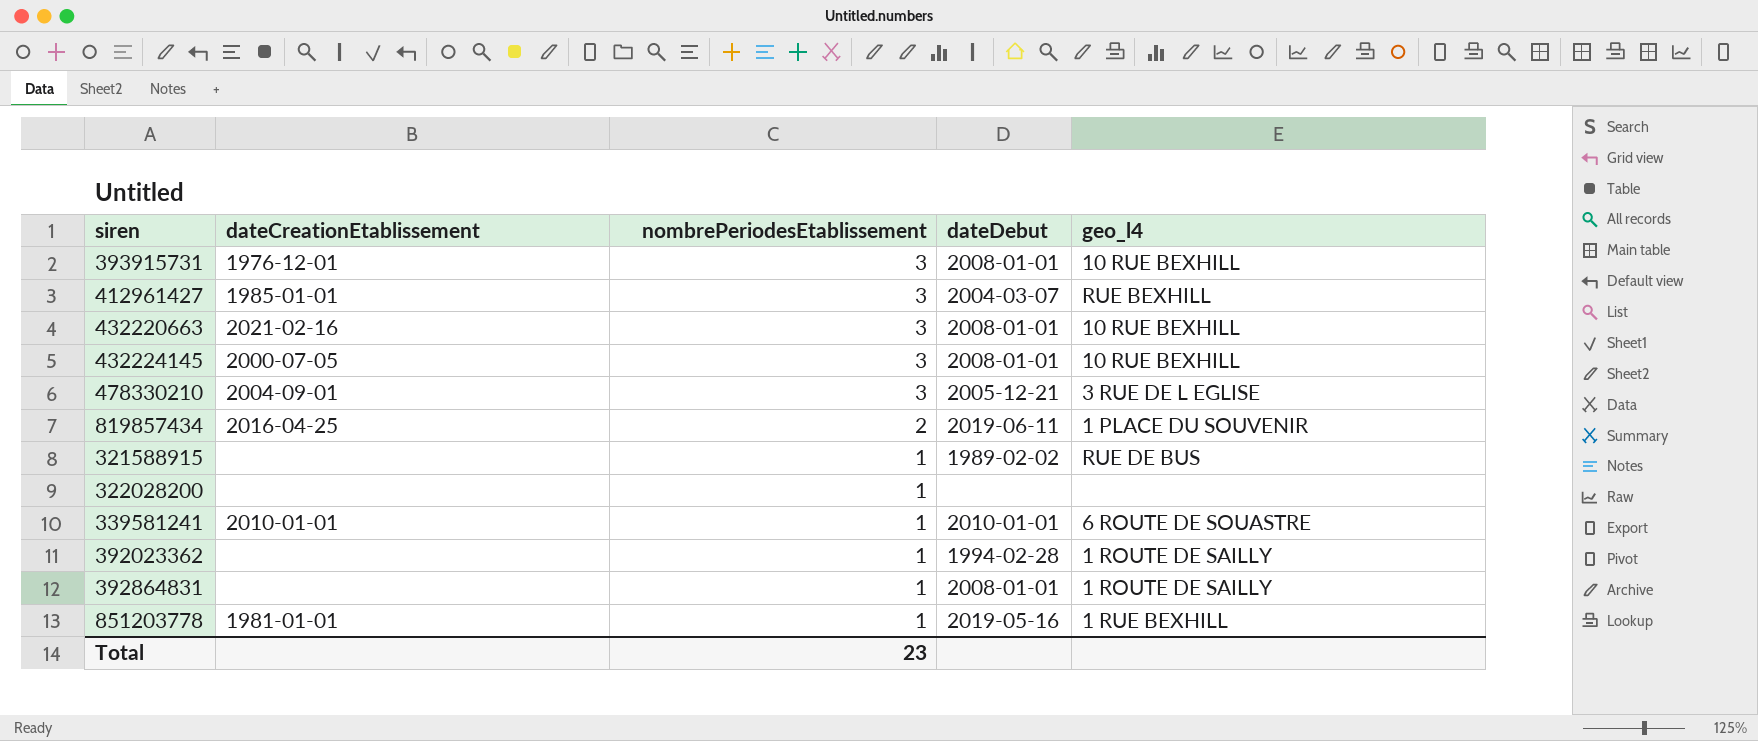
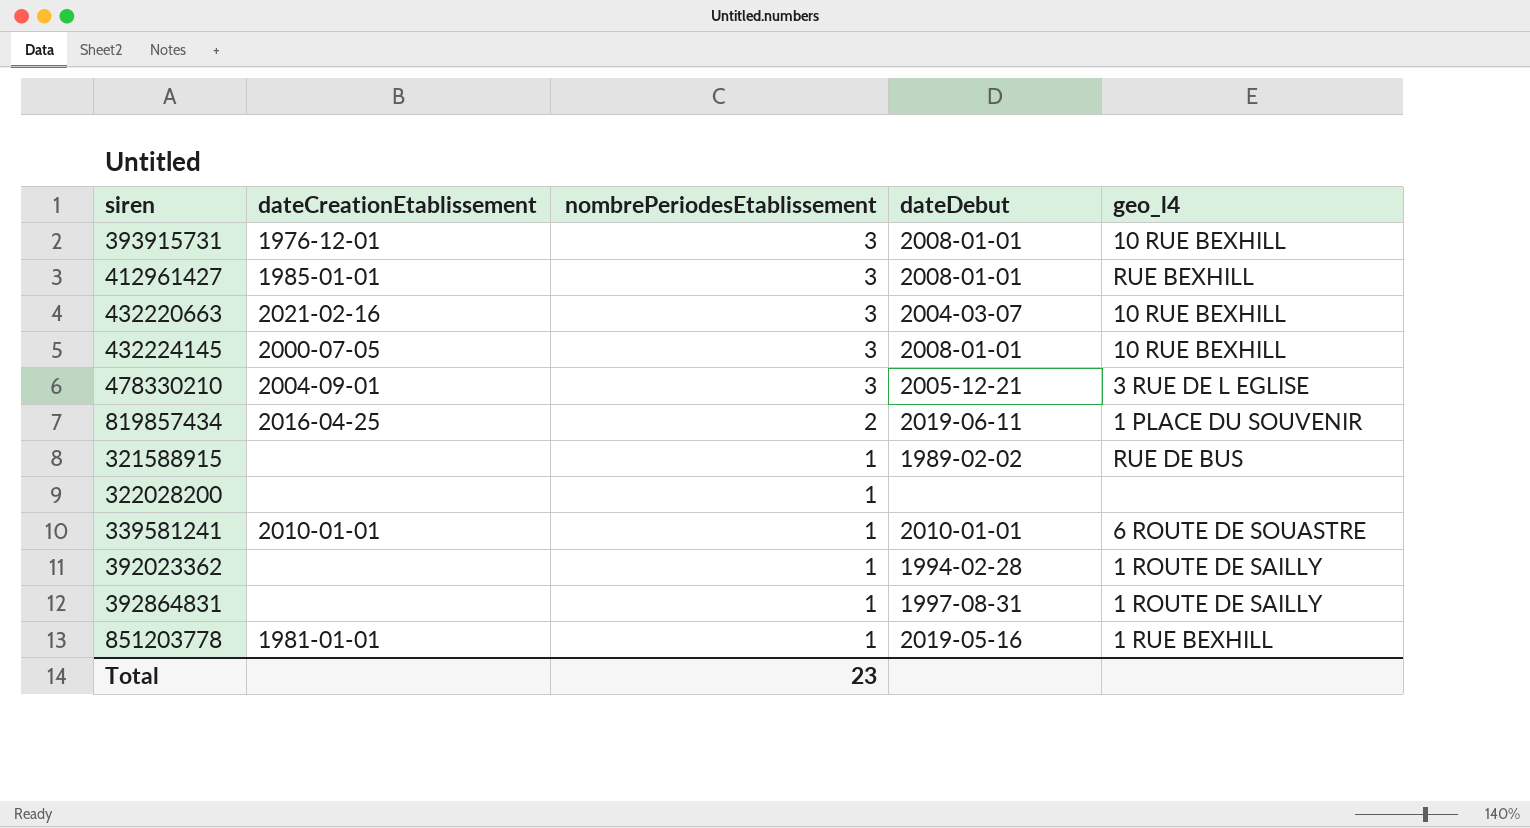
412961427 | dateDebut: 2004-03-07 -> 2008-01-01
432220663 | dateDebut: 2008-01-01 -> 2004-03-07
392864831 | dateDebut: 2008-01-01 -> 1997-08-31

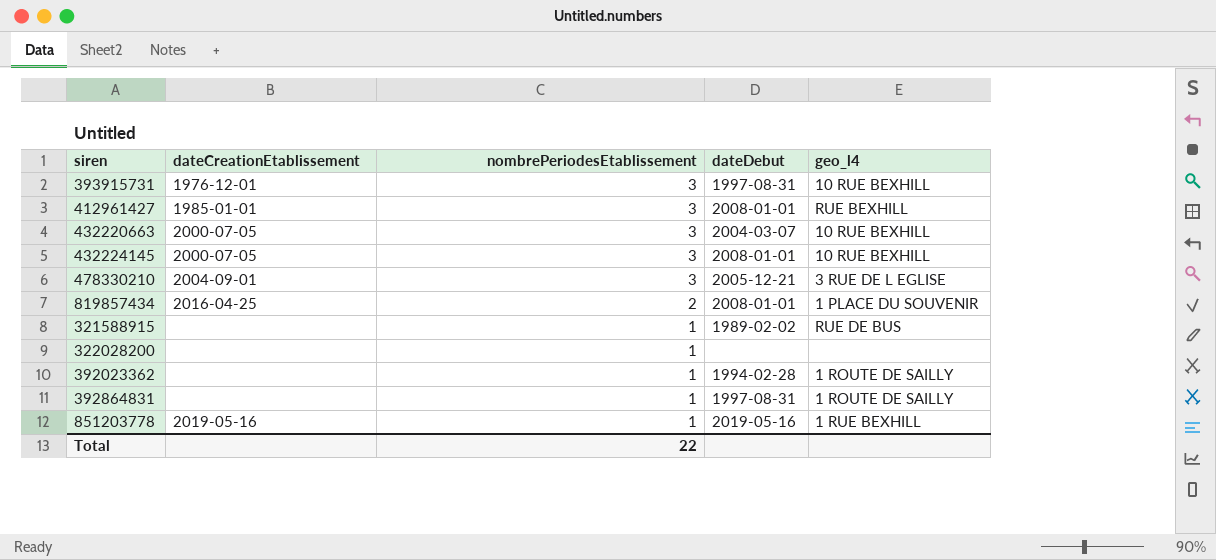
row 339581241: 2010-01-01 | 1 | 2010-01-01 | 6 ROUTE DE SOUASTRE -> none
393915731 | dateDebut: 2008-01-01 -> 1997-08-31
432220663 | dateCreationEtablissement: 2021-02-16 -> 2000-07-05
819857434 | dateDebut: 2019-06-11 -> 2008-01-01
851203778 | dateCreationEtablissement: 1981-01-01 -> 2019-05-16
Total | nombrePeriodesEtablissement: 23 -> 22

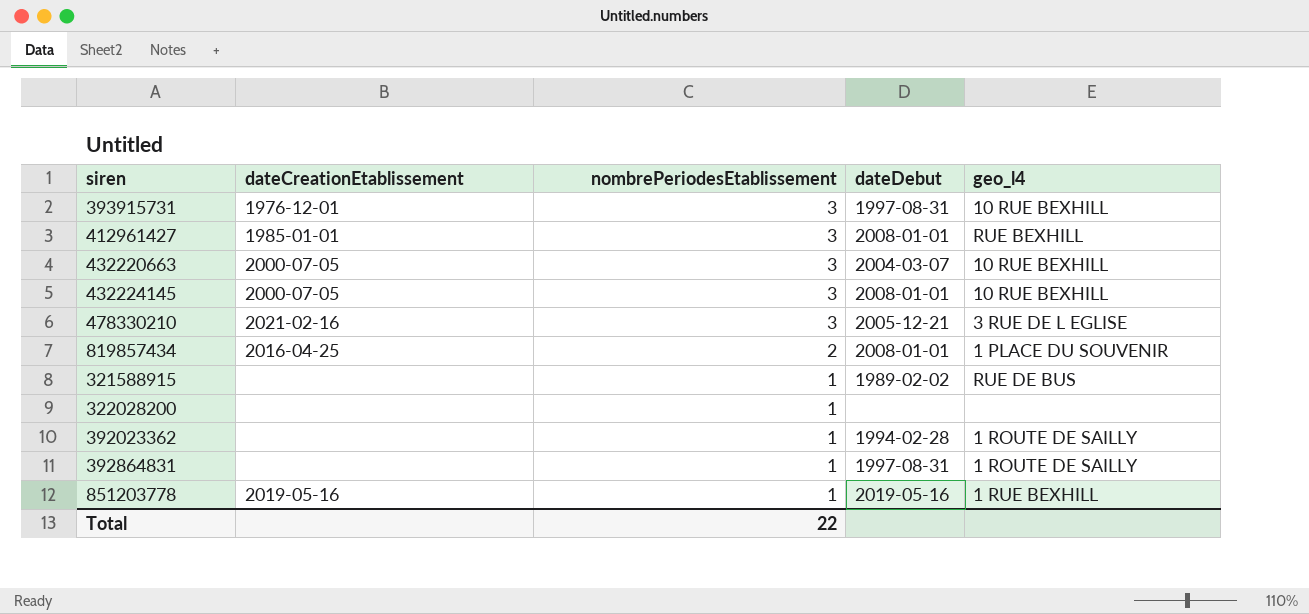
478330210 | dateCreationEtablissement: 2004-09-01 -> 2021-02-16

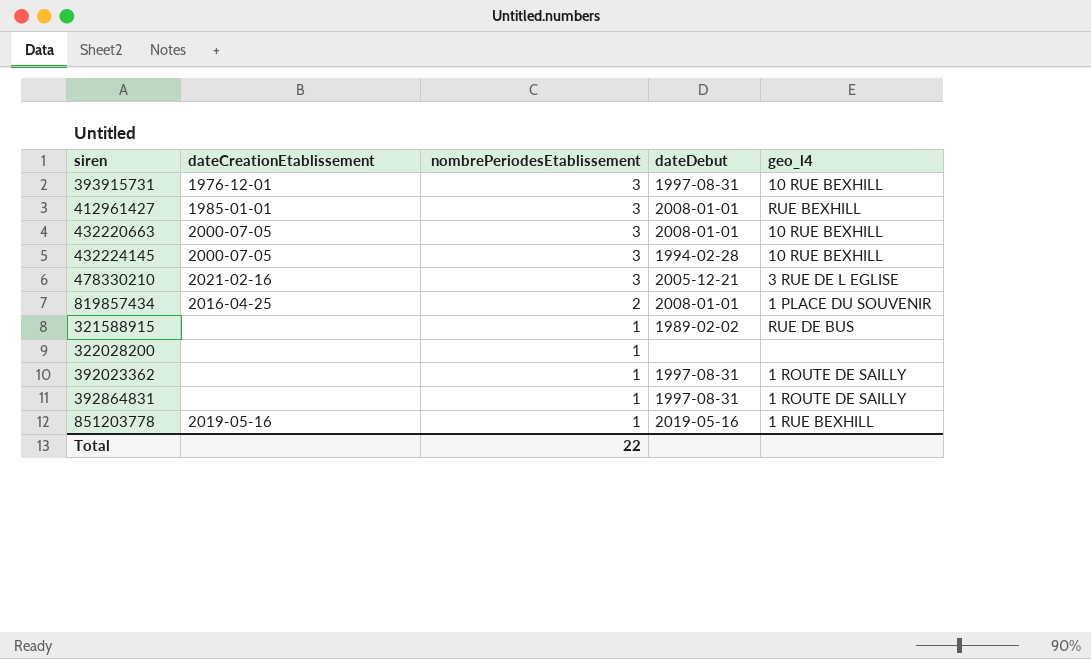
432220663 | dateDebut: 2004-03-07 -> 2008-01-01
432224145 | dateDebut: 2008-01-01 -> 1994-02-28
392023362 | dateDebut: 1994-02-28 -> 1997-08-31

